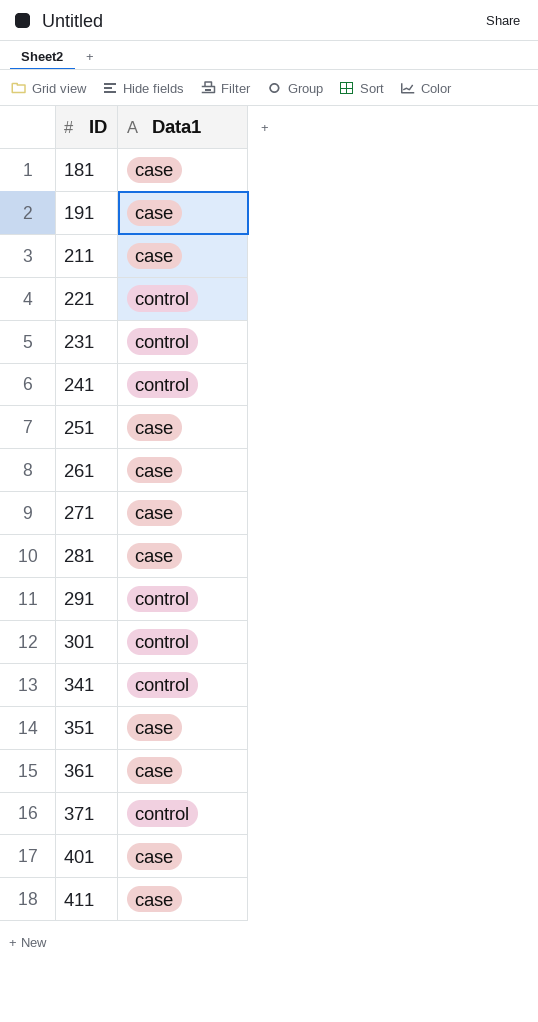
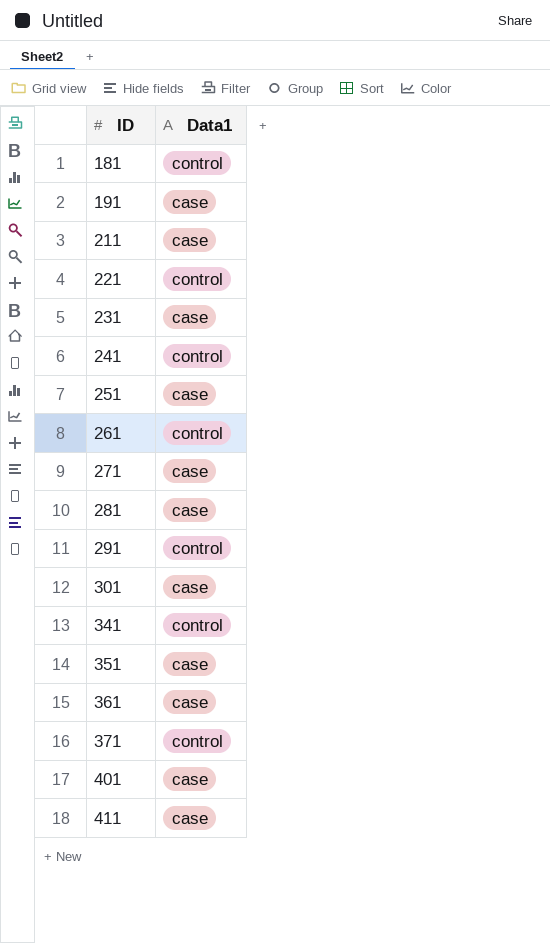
181 | Data1: case -> control
231 | Data1: control -> case
261 | Data1: case -> control
301 | Data1: control -> case

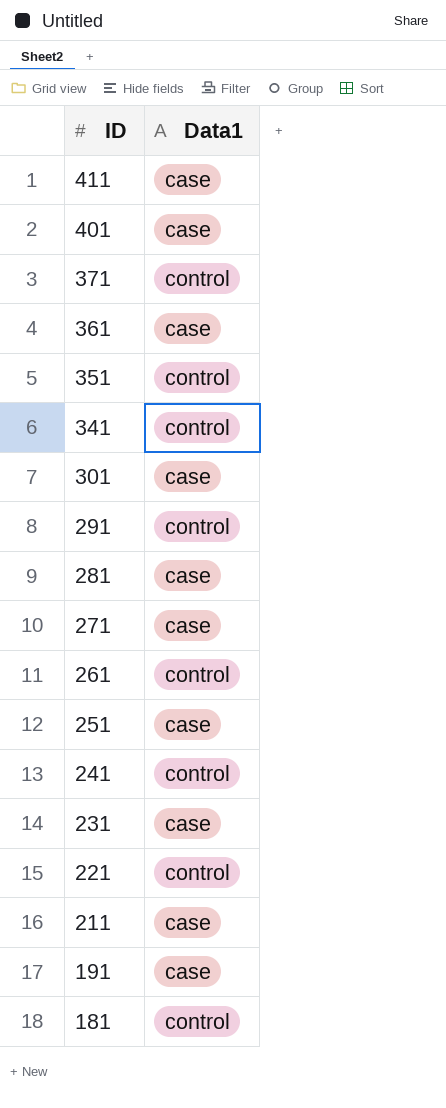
row order: ID ascending -> ID descending
351 | Data1: case -> control

